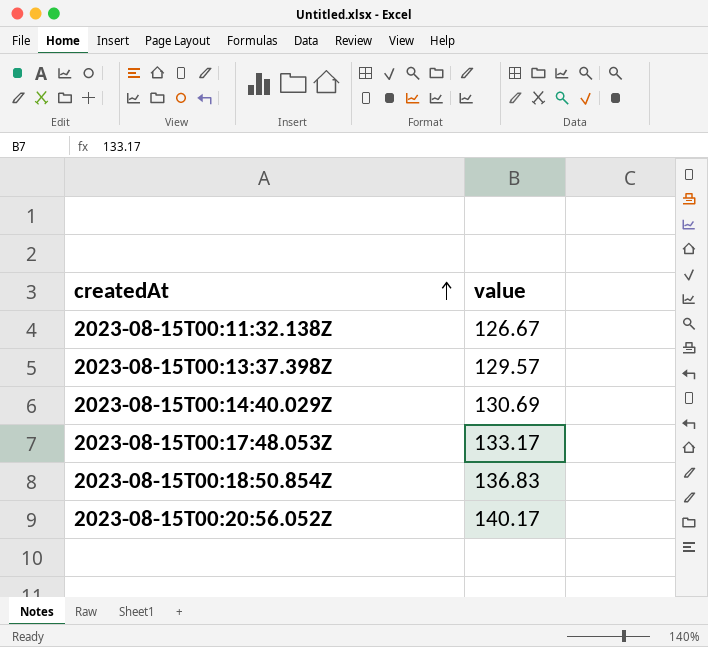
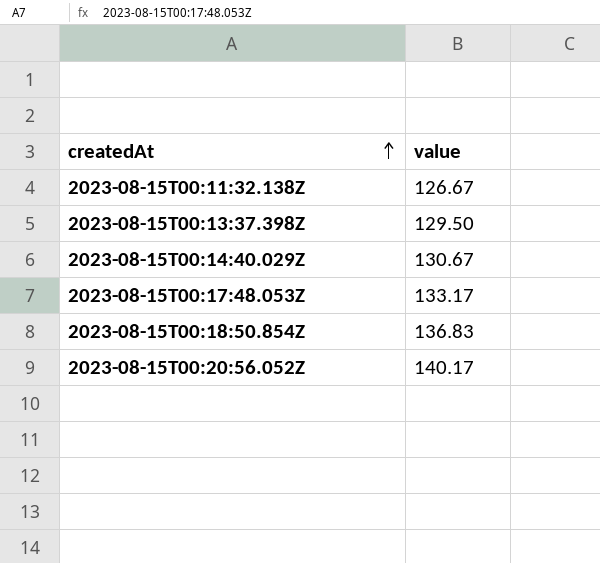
2023-08-15T00:13:37.398Z | value: 129.57 -> 129.50
2023-08-15T00:14:40.029Z | value: 130.69 -> 130.67

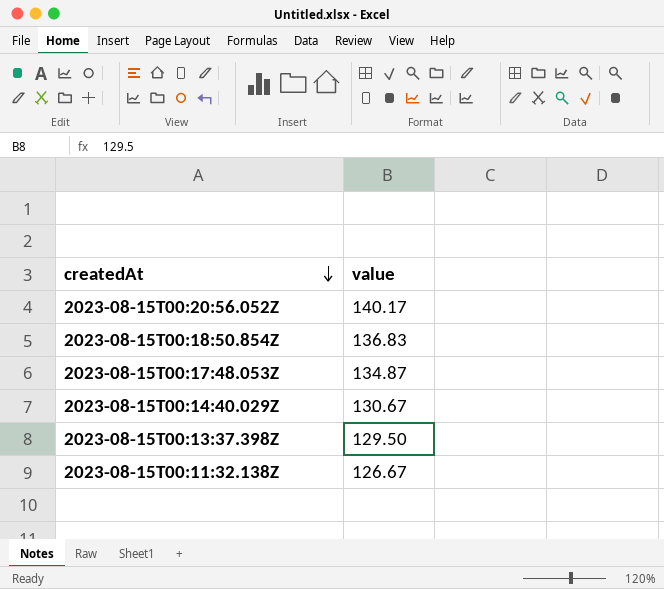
row order: createdAt ascending -> createdAt descending
2023-08-15T00:17:48.053Z | value: 133.17 -> 134.87

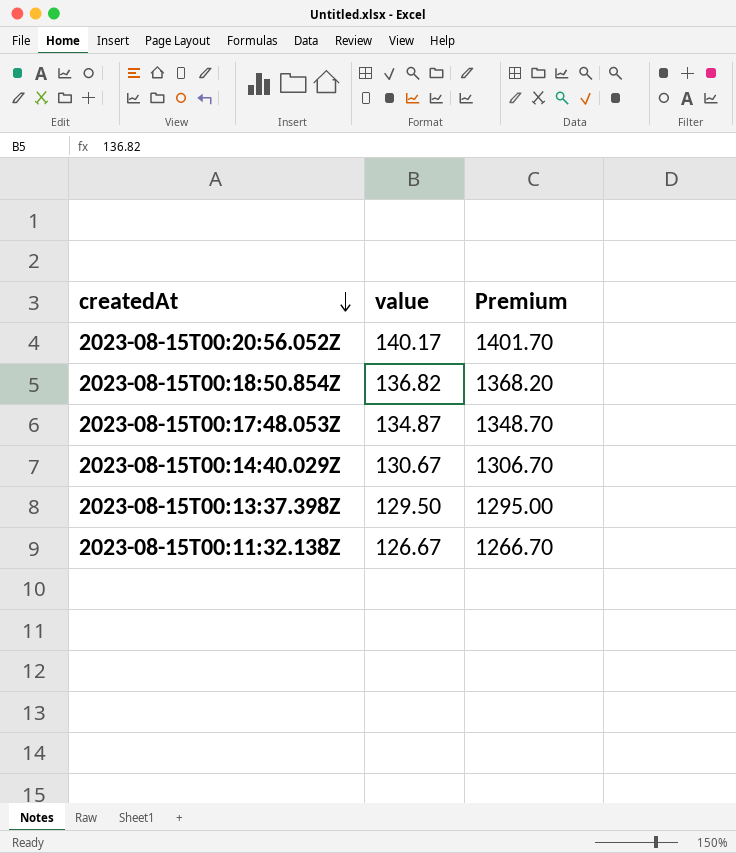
column Premium | formula: none -> [value] * 10
2023-08-15T00:18:50.854Z | value: 136.83 -> 136.82

